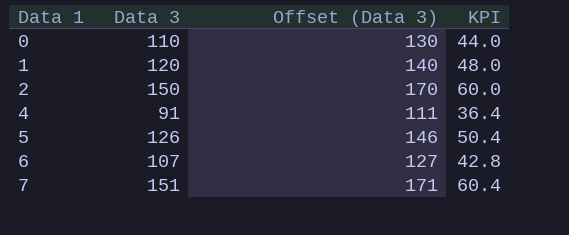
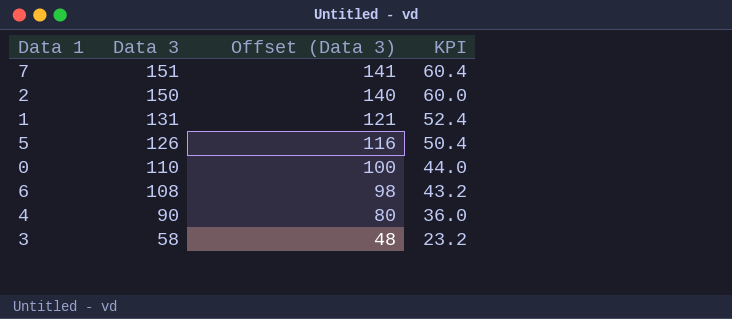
row order: Data 1 ascending -> Data 3 descending
column Offset (Data 3) | formula: [Data 3] + 20 -> [Data 3] - 10
1 | Data 3: 120 -> 131
1 | KPI: 48.0 -> 52.4
6 | Data 3: 107 -> 108
6 | KPI: 42.8 -> 43.2
4 | Data 3: 91 -> 90
4 | KPI: 36.4 -> 36.0
row 3: none -> 58 | 48 | 23.2

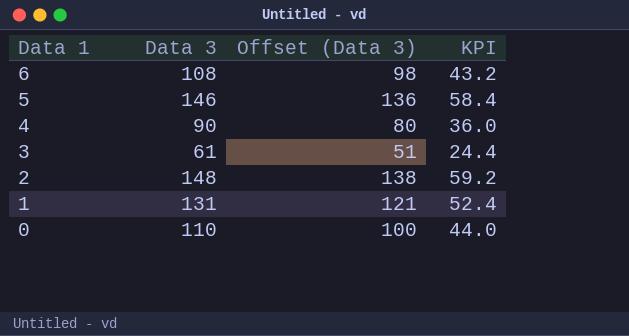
row order: Data 3 descending -> Data 1 descending
row 7: 151 | 141 | 60.4 -> none
5 | Data 3: 126 -> 146
5 | Offset (Data 3): 116 -> 136
5 | KPI: 50.4 -> 58.4
3 | Data 3: 58 -> 61
3 | Offset (Data 3): 48 -> 51
3 | KPI: 23.2 -> 24.4
2 | Data 3: 150 -> 148
2 | Offset (Data 3): 140 -> 138
2 | KPI: 60.0 -> 59.2

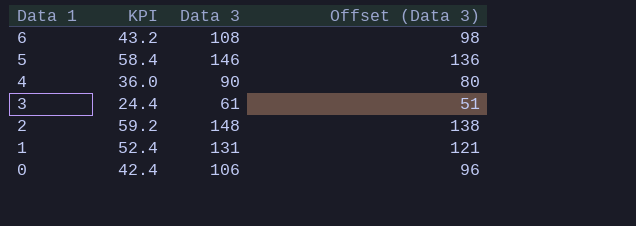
column KPI | position: 4 -> 2
0 | KPI: 44.0 -> 42.4
0 | Data 3: 110 -> 106
0 | Offset (Data 3): 100 -> 96

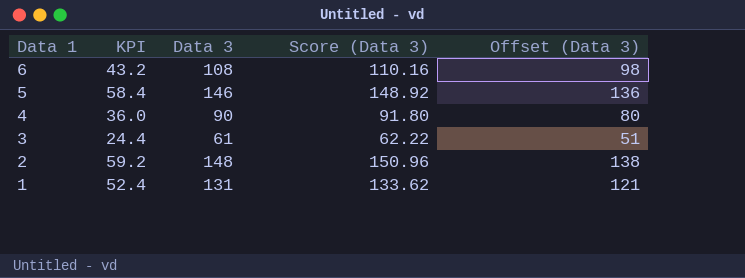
column Score (Data 3) | formula: none -> [Data 3] * 1.02
row 0: 42.4 | 106 | 96 -> none

